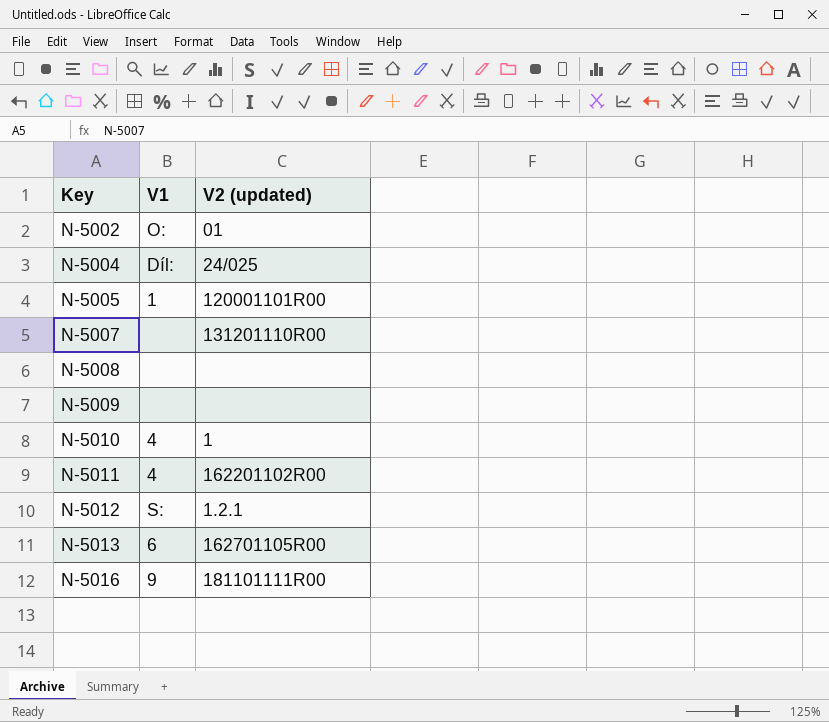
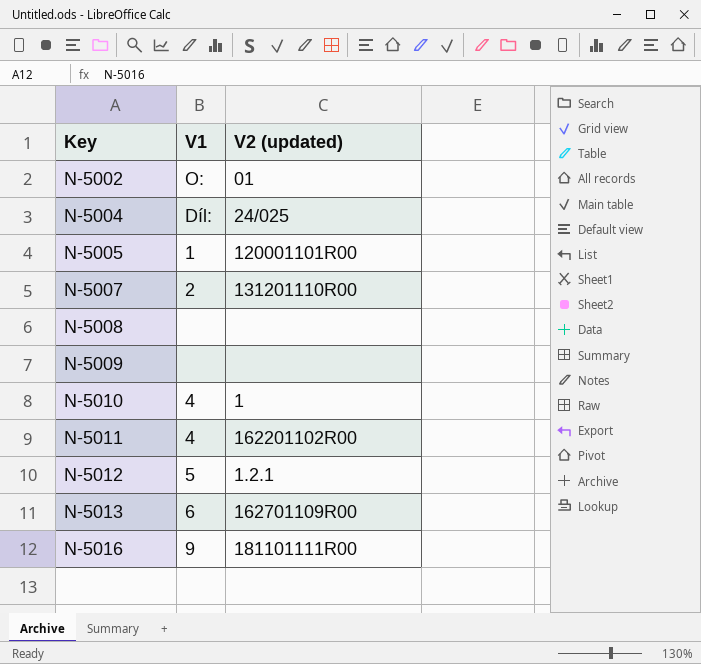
N-5007 | V1: none -> 2
N-5012 | V1: S: -> 5
N-5013 | V2 (updated): 162701105R00 -> 162701109R00

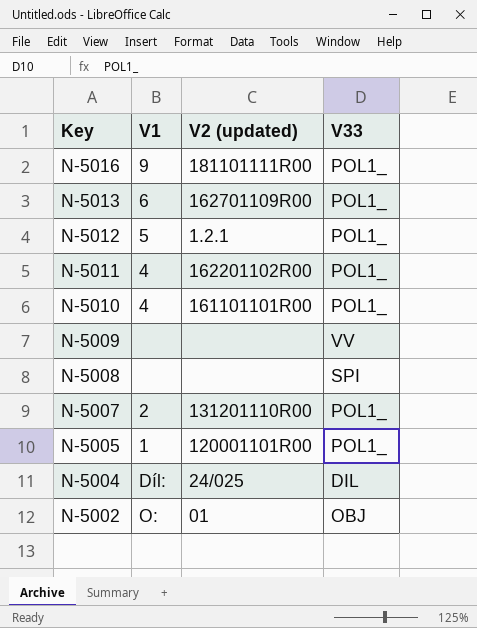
row order: Key ascending -> Key descending
column V33 | position: none -> 4
N-5010 | V2 (updated): 1 -> 161101101R00

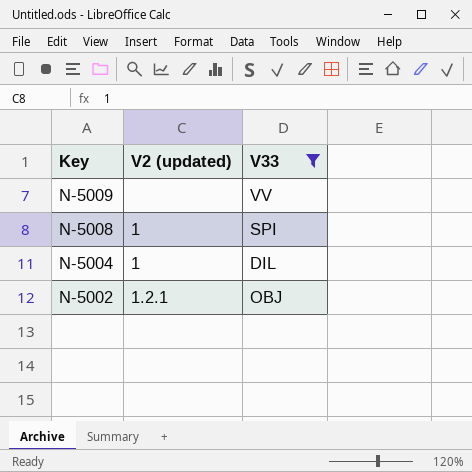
filter: none -> V33 != POL1_
column V1 | position: 2 -> none
N-5008 | V2 (updated): none -> 1
N-5004 | V2 (updated): 24/025 -> 1
N-5002 | V2 (updated): 01 -> 1.2.1

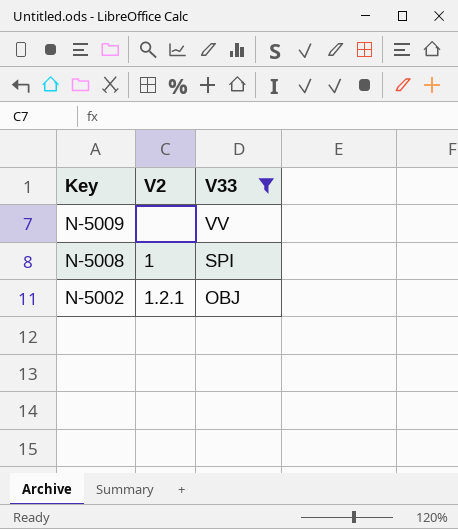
column name: V2 (updated) -> V2
row N-5004: 1 | DIL -> none

